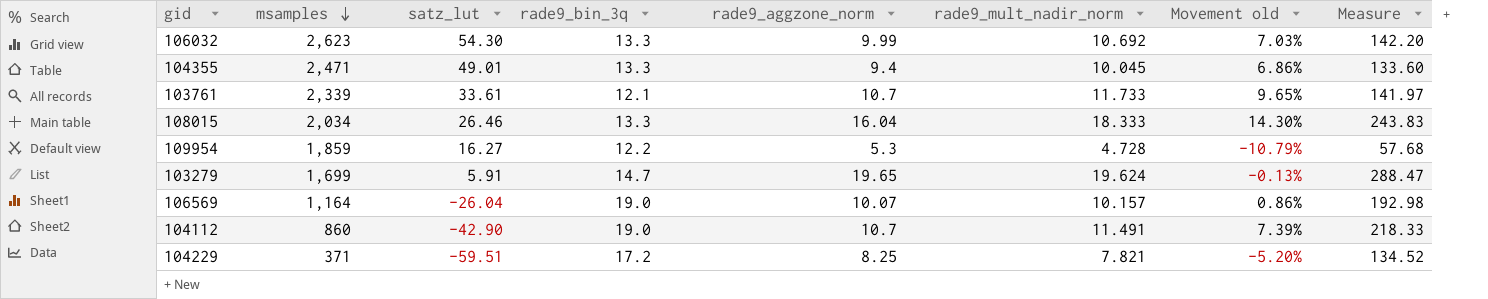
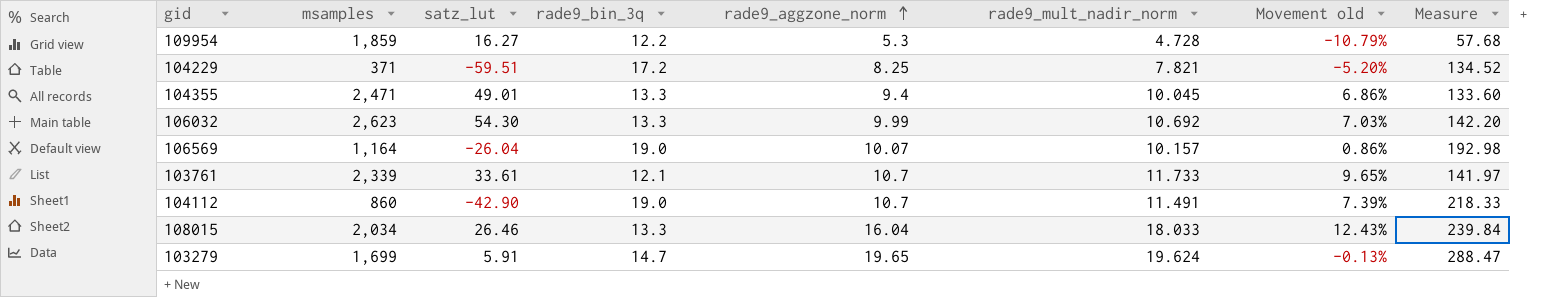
row order: msamples descending -> rade9_aggzone_norm ascending
108015 | rade9_mult_nadir_norm: 18.333 -> 18.033
108015 | Movement old: 14.30% -> 12.43%
108015 | Measure: 243.83 -> 239.84

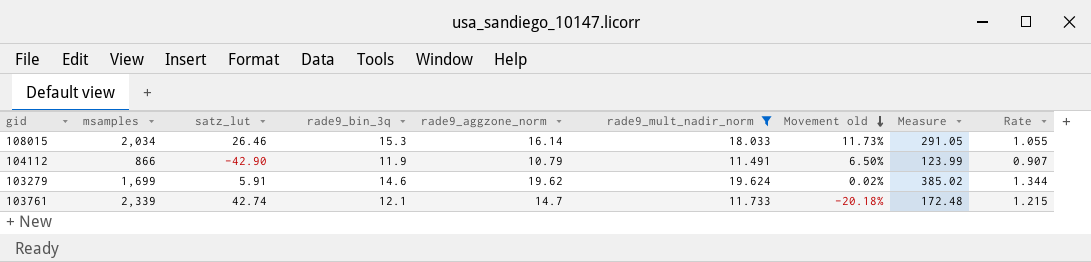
filter: none -> rade9_mult_nadir_norm >= 11.491
row order: rade9_aggzone_norm ascending -> Movement old descending
column Measure | formula: [rade9_bin_3q] * [rade9_mult_nadir_norm] -> [rade9_aggzone_norm] * [rade9_mult_nadir_norm]
column Rate | formula: none -> [rade9_aggzone_norm] / [rade9_bin_3q]
108015 | rade9_bin_3q: 13.3 -> 15.3
108015 | rade9_aggzone_norm: 16.04 -> 16.14
108015 | Movement old: 12.43% -> 11.73%
104112 | msamples: 860 -> 866
104112 | rade9_bin_3q: 19.0 -> 11.9
104112 | rade9_aggzone_norm: 10.7 -> 10.79
104112 | Movement old: 7.39% -> 6.50%
103279 | rade9_bin_3q: 14.7 -> 14.6
103279 | rade9_aggzone_norm: 19.65 -> 19.62
103279 | Movement old: -0.13% -> 0.02%
103761 | satz_lut: 33.61 -> 42.74
103761 | rade9_aggzone_norm: 10.7 -> 14.7
103761 | Movement old: 9.65% -> -20.18%

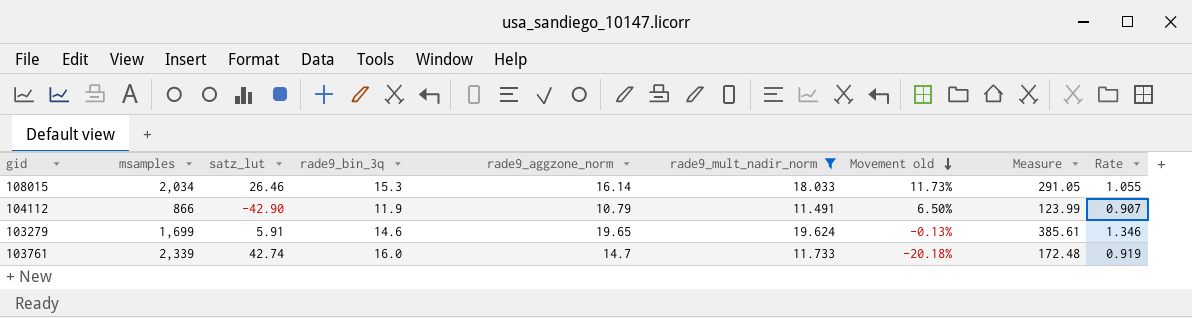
103279 | rade9_aggzone_norm: 19.62 -> 19.65
103279 | Movement old: 0.02% -> -0.13%
103279 | Measure: 385.02 -> 385.61
103279 | Rate: 1.344 -> 1.346
103761 | rade9_bin_3q: 12.1 -> 16.0
103761 | Rate: 1.215 -> 0.919

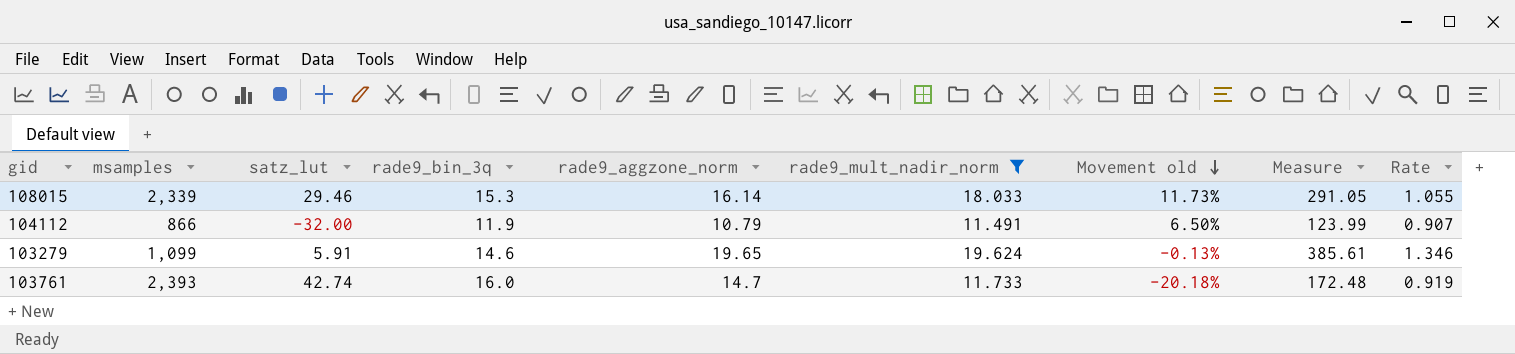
108015 | msamples: 2,034 -> 2,339
108015 | satz_lut: 26.46 -> 29.46
104112 | satz_lut: -42.90 -> -32.00
103279 | msamples: 1,699 -> 1,099
103761 | msamples: 2,339 -> 2,393

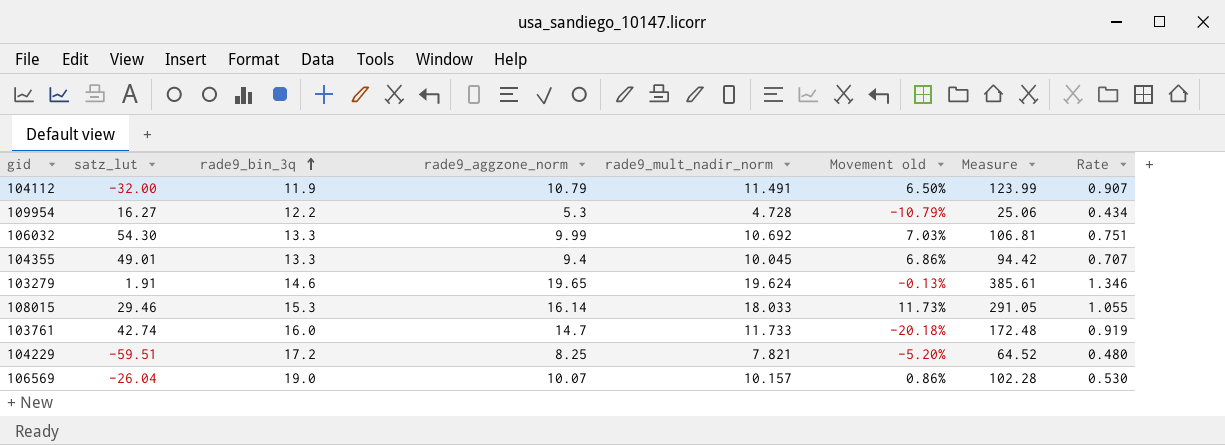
filter: rade9_mult_nadir_norm >= 11.491 -> none
row order: Movement old descending -> rade9_bin_3q ascending
column msamples | position: 2 -> none
103279 | satz_lut: 5.91 -> 1.91

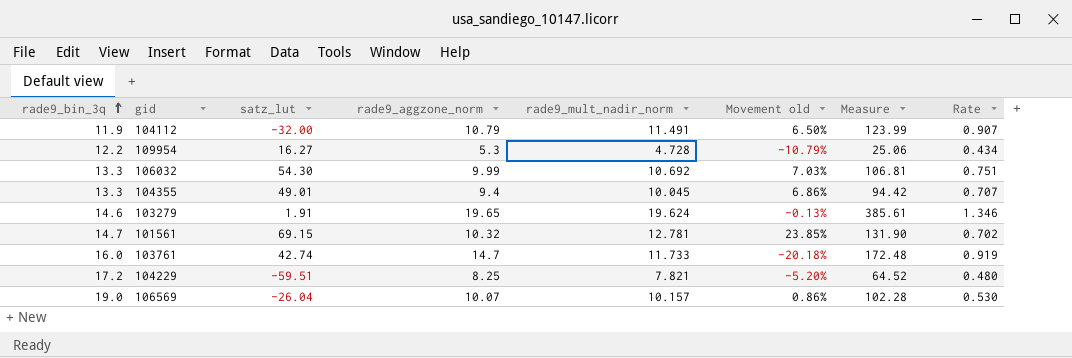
column rade9_bin_3q | position: 3 -> 1
row 108015: 29.46 | 15.3 | 16.14 | 18.033 | 11.73% | 291.05 | 1.055 -> none
row 101561: none -> 14.7 | 69.15 | 10.32 | 12.781 | 23.85% | 131.90 | 0.702

